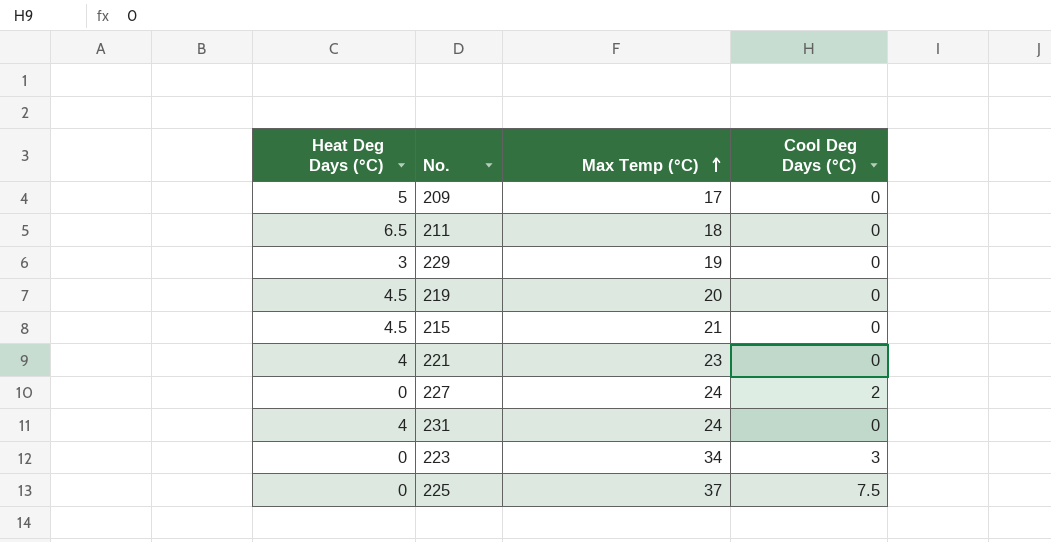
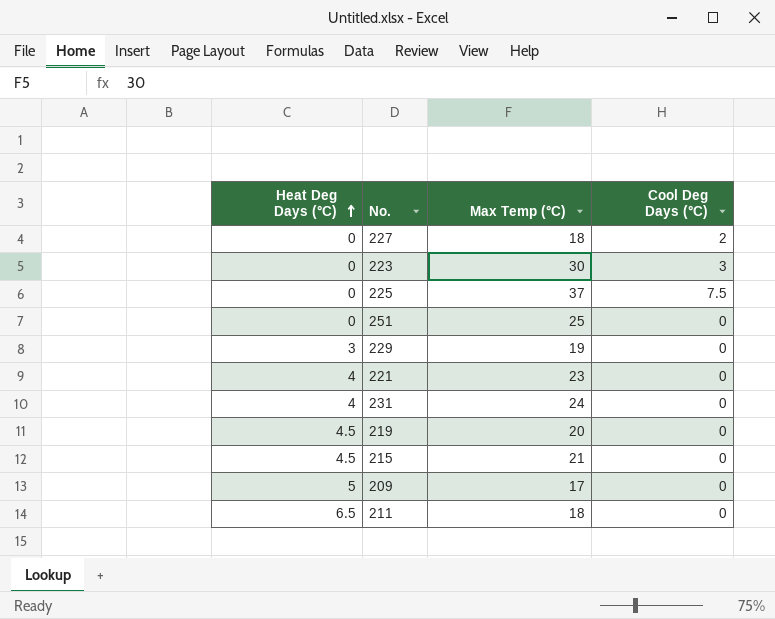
row order: Max Temp (°C) ascending -> Heat Deg Days (°C) ascending
227 | Max Temp (°C): 24 -> 18
223 | Max Temp (°C): 34 -> 30
row 251: none -> 0 | 25 | 0

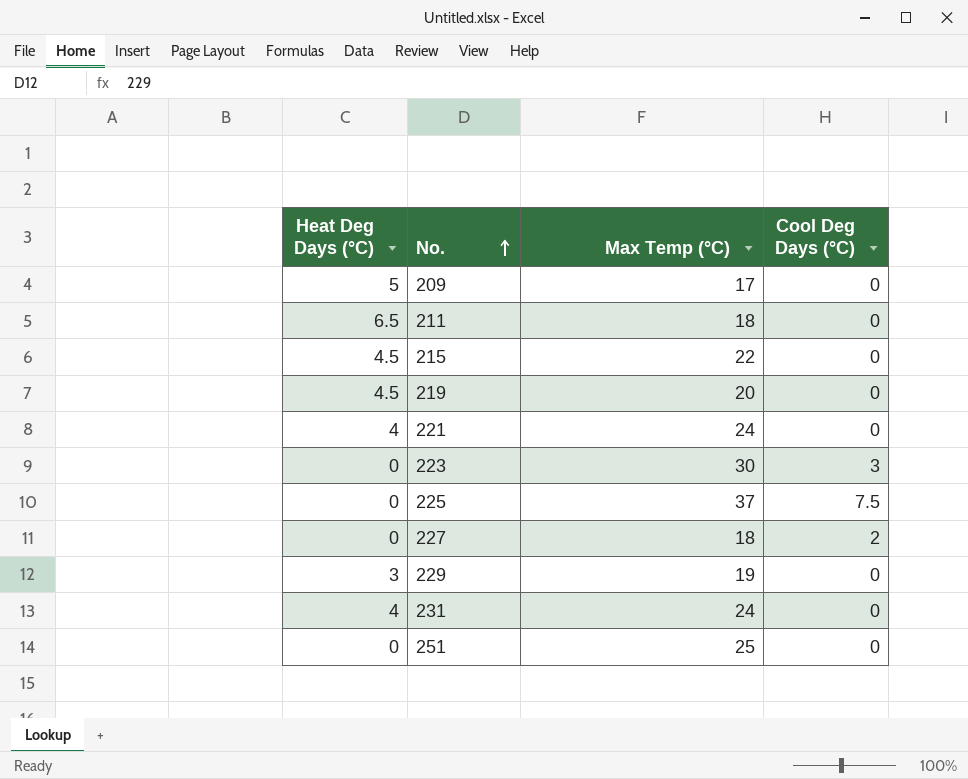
row order: Heat Deg Days (°C) ascending -> No. ascending
215 | Max Temp (°C): 21 -> 22
221 | Max Temp (°C): 23 -> 24

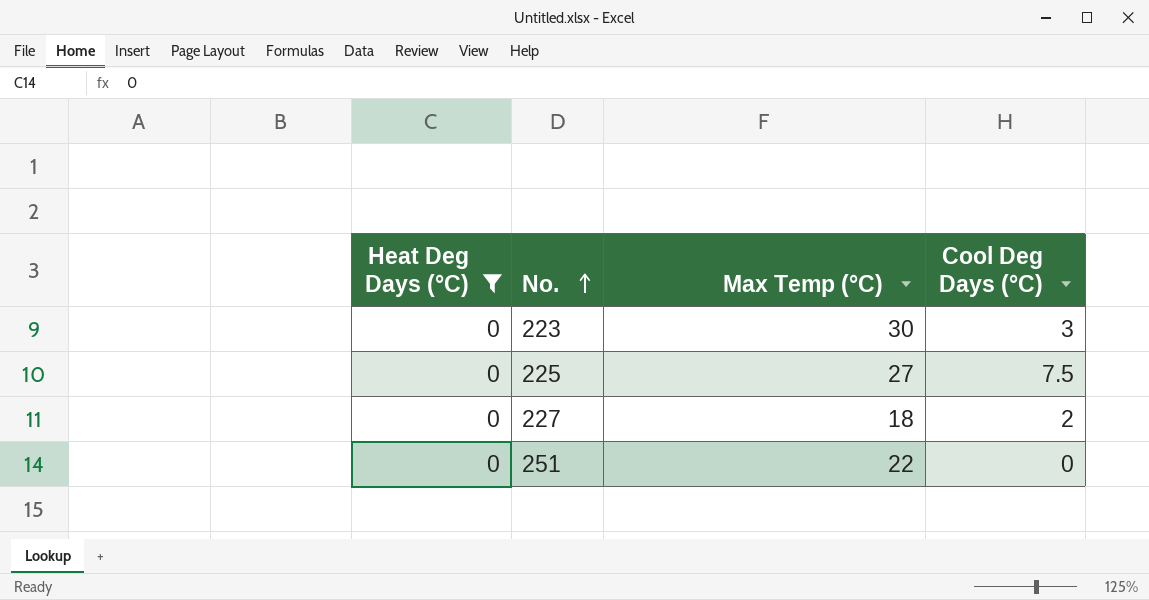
filter: none -> Heat Deg Days (°C) = 0
225 | Max Temp (°C): 37 -> 27
251 | Max Temp (°C): 25 -> 22

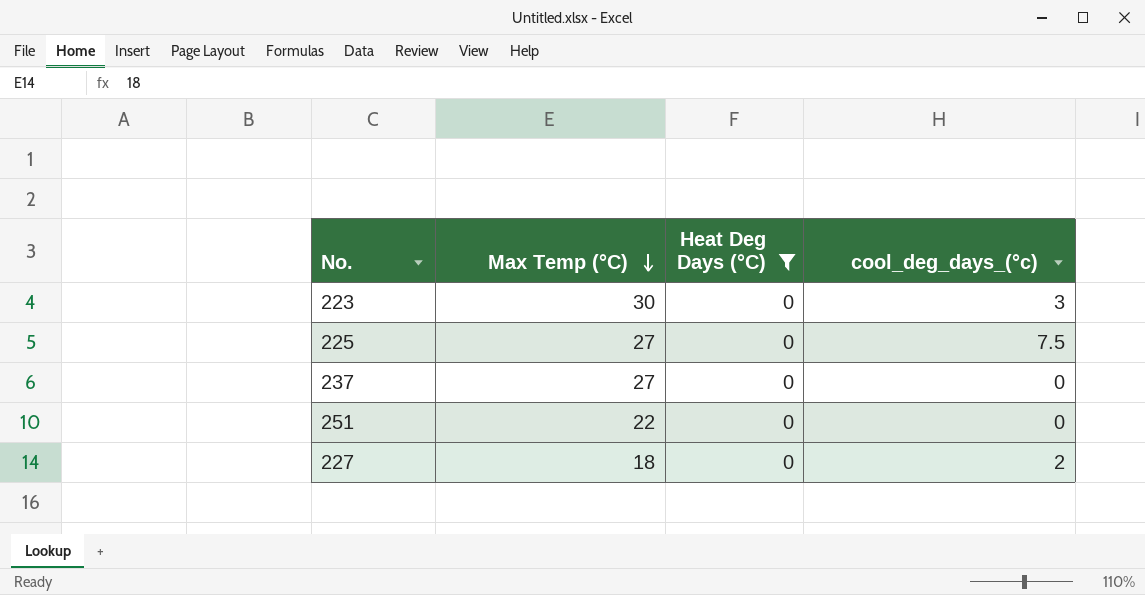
row order: No. ascending -> Max Temp (°C) descending
column Heat Deg Days (°C) | position: 1 -> 3
column name: Cool Deg Days (°C) -> cool_deg_days_(°c)
row 237: none -> 27 | 0 | 0

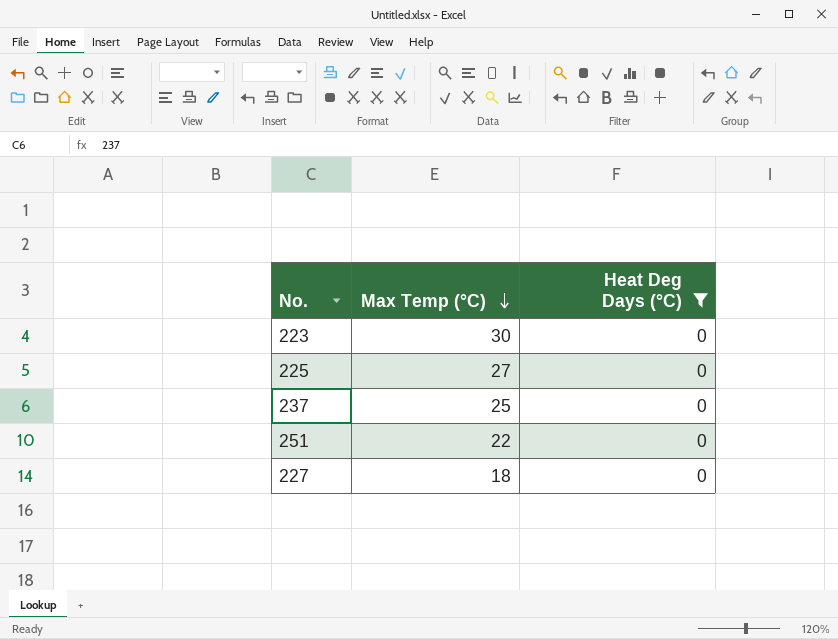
column cool_deg_days_(°c) | position: 4 -> none
237 | Max Temp (°C): 27 -> 25

